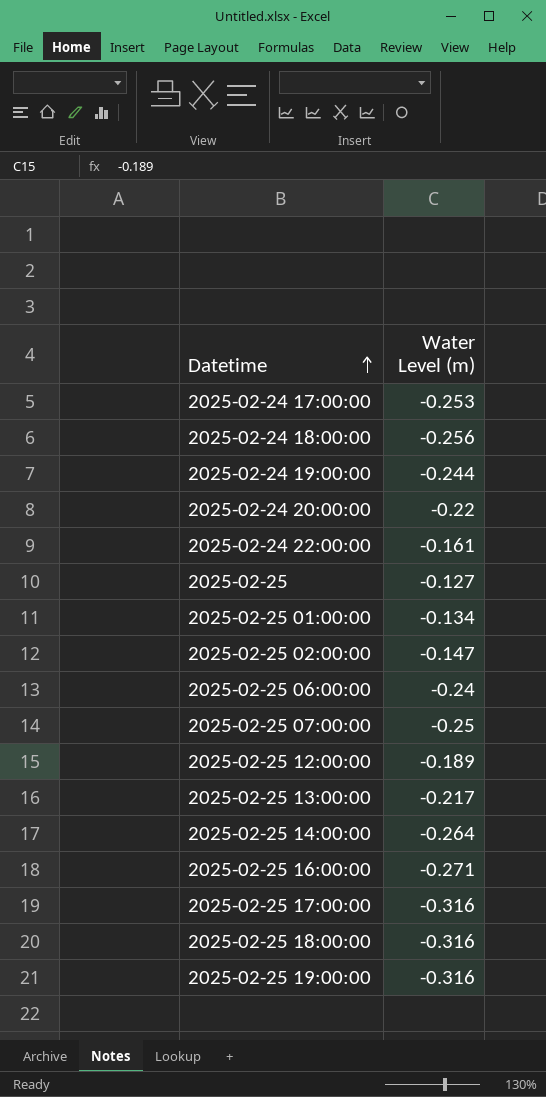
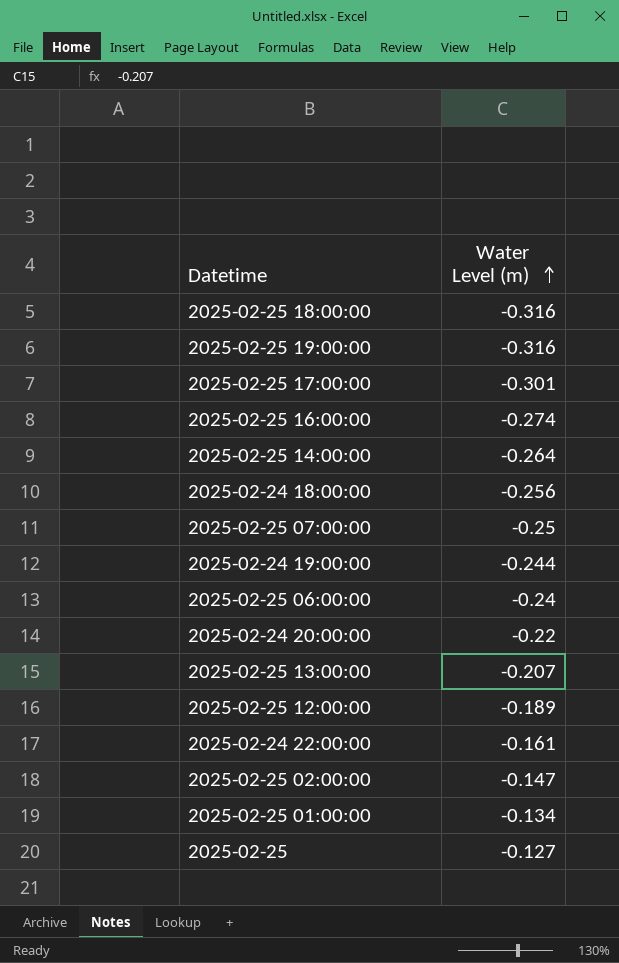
row order: Datetime ascending -> Water Level (m) ascending
row 2025-02-24 17:00:00: -0.253 -> none
2025-02-25 17:00:00 | Water Level (m): -0.316 -> -0.301
2025-02-25 16:00:00 | Water Level (m): -0.271 -> -0.274
2025-02-25 13:00:00 | Water Level (m): -0.217 -> -0.207

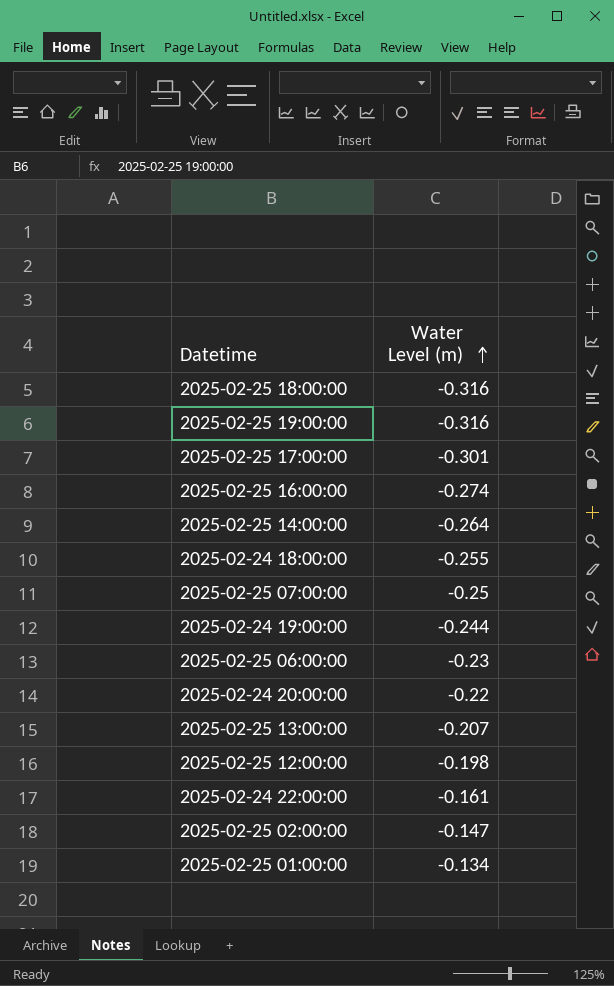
row 2025-02-25: -0.127 -> none
2025-02-24 18:00:00 | Water Level (m): -0.256 -> -0.255
2025-02-25 06:00:00 | Water Level (m): -0.24 -> -0.23
2025-02-25 12:00:00 | Water Level (m): -0.189 -> -0.198

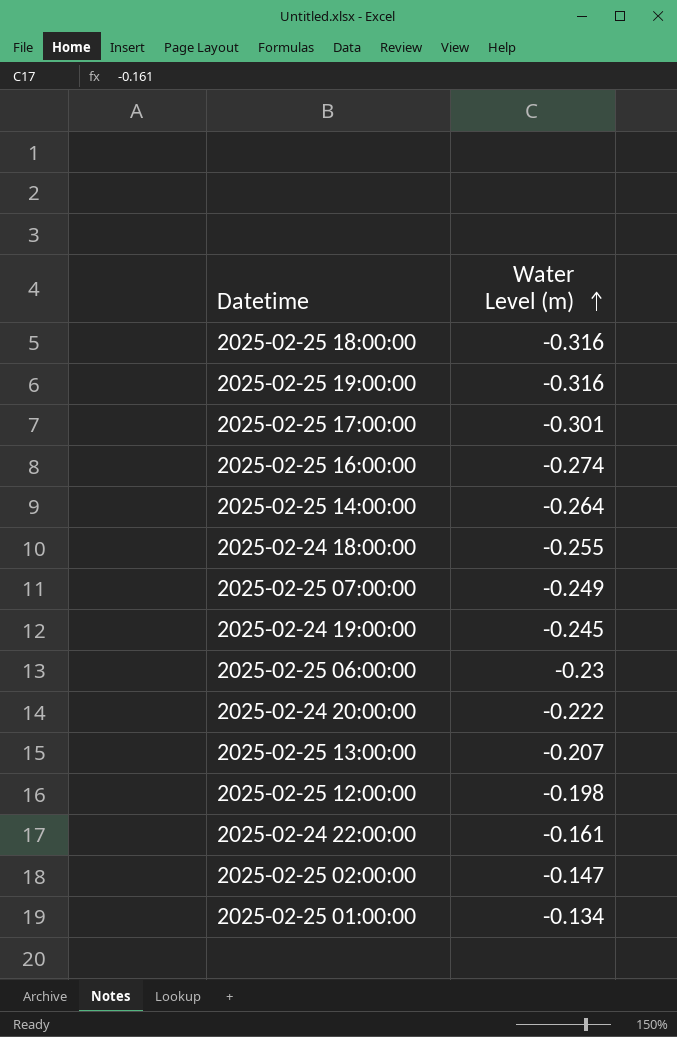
2025-02-25 07:00:00 | Water Level (m): -0.25 -> -0.249
2025-02-24 19:00:00 | Water Level (m): -0.244 -> -0.245
2025-02-24 20:00:00 | Water Level (m): -0.22 -> -0.222

